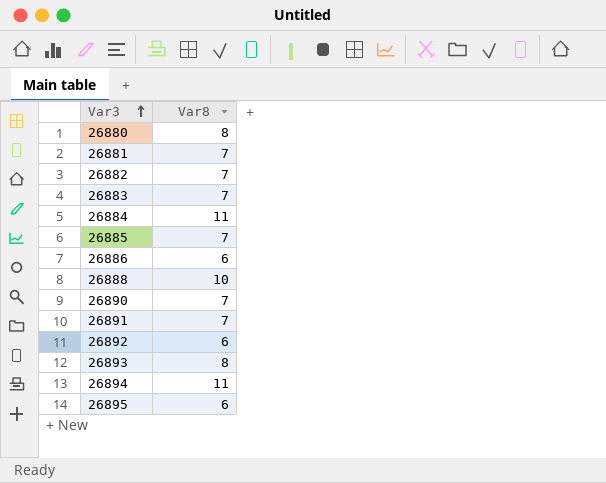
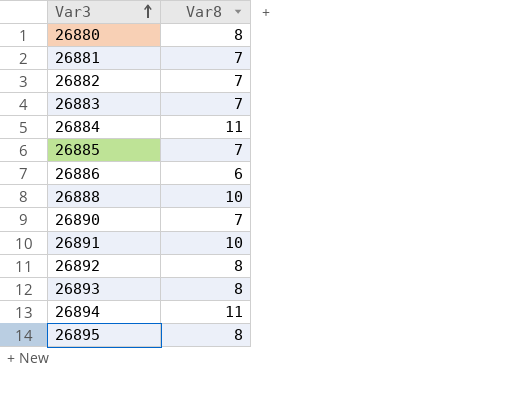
26891 | Var8: 7 -> 10
26892 | Var8: 6 -> 8
26895 | Var8: 6 -> 8

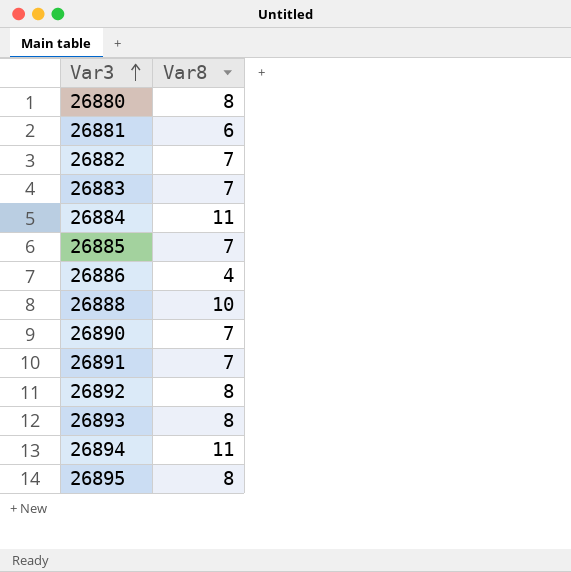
26881 | Var8: 7 -> 6
26886 | Var8: 6 -> 4
26891 | Var8: 10 -> 7

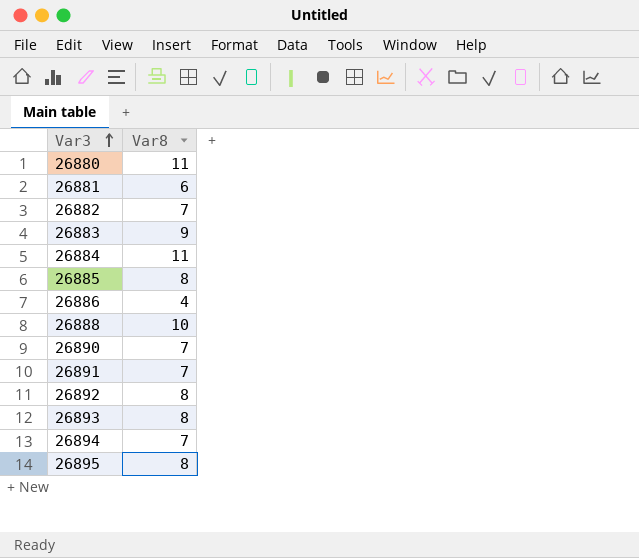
26880 | Var8: 8 -> 11
26883 | Var8: 7 -> 9
26885 | Var8: 7 -> 8
26894 | Var8: 11 -> 7

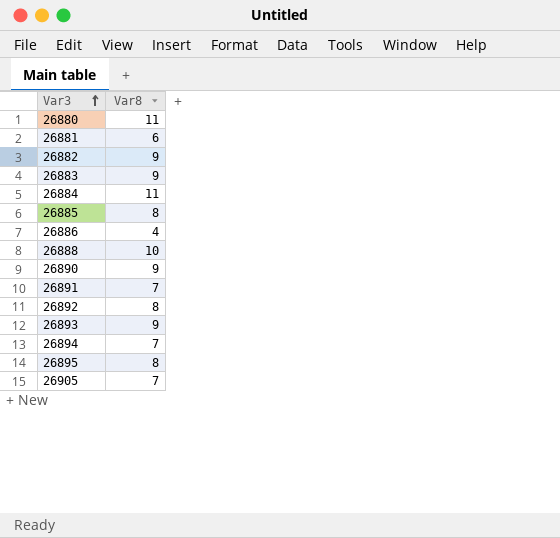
26882 | Var8: 7 -> 9
26890 | Var8: 7 -> 9
26893 | Var8: 8 -> 9
row 26905: none -> 7

